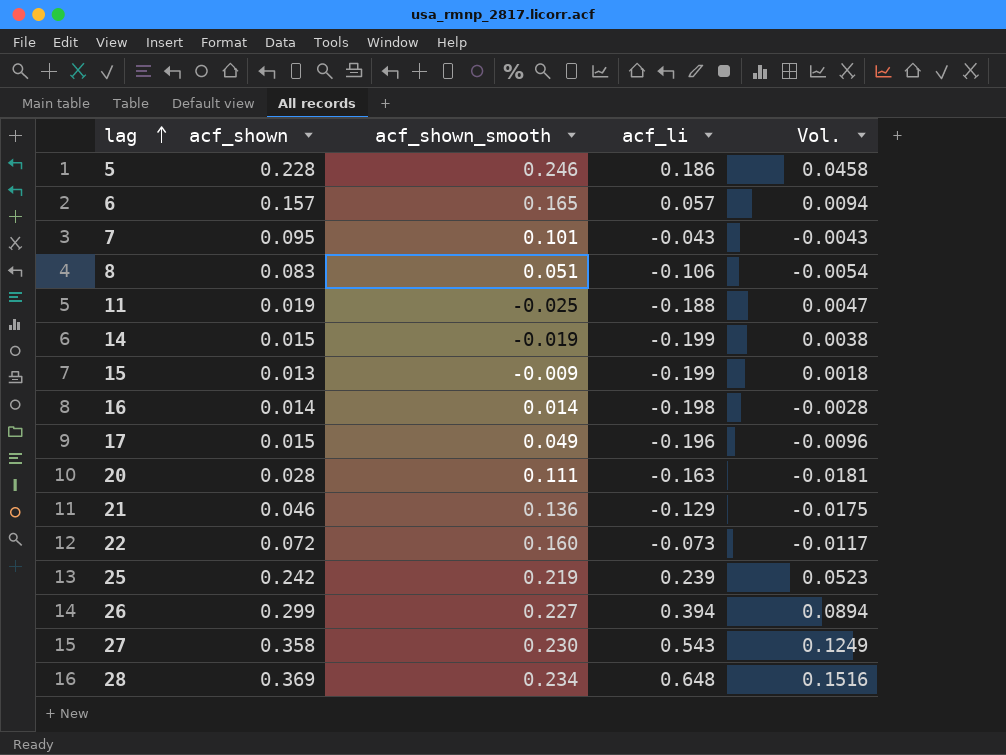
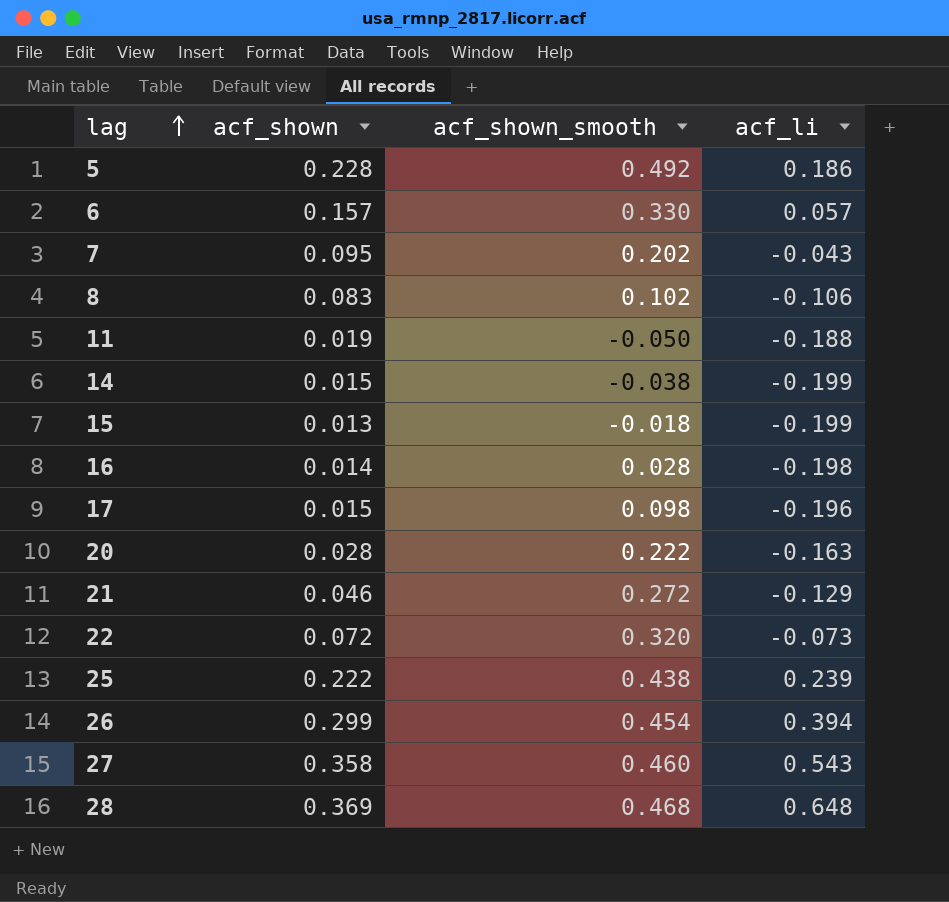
column Vol. | formula: [acf_shown_smooth] * [acf_li] -> none
5 | acf_shown_smooth: 0.246 -> 0.492
6 | acf_shown_smooth: 0.165 -> 0.330
7 | acf_shown_smooth: 0.101 -> 0.202
8 | acf_shown_smooth: 0.051 -> 0.102
11 | acf_shown_smooth: -0.025 -> -0.050
14 | acf_shown_smooth: -0.019 -> -0.038
15 | acf_shown_smooth: -0.009 -> -0.018
16 | acf_shown_smooth: 0.014 -> 0.028
17 | acf_shown_smooth: 0.049 -> 0.098
20 | acf_shown_smooth: 0.111 -> 0.222
21 | acf_shown_smooth: 0.136 -> 0.272
22 | acf_shown_smooth: 0.160 -> 0.320
25 | acf_shown: 0.242 -> 0.222
25 | acf_shown_smooth: 0.219 -> 0.438
26 | acf_shown_smooth: 0.227 -> 0.454
27 | acf_shown_smooth: 0.230 -> 0.460
28 | acf_shown_smooth: 0.234 -> 0.468

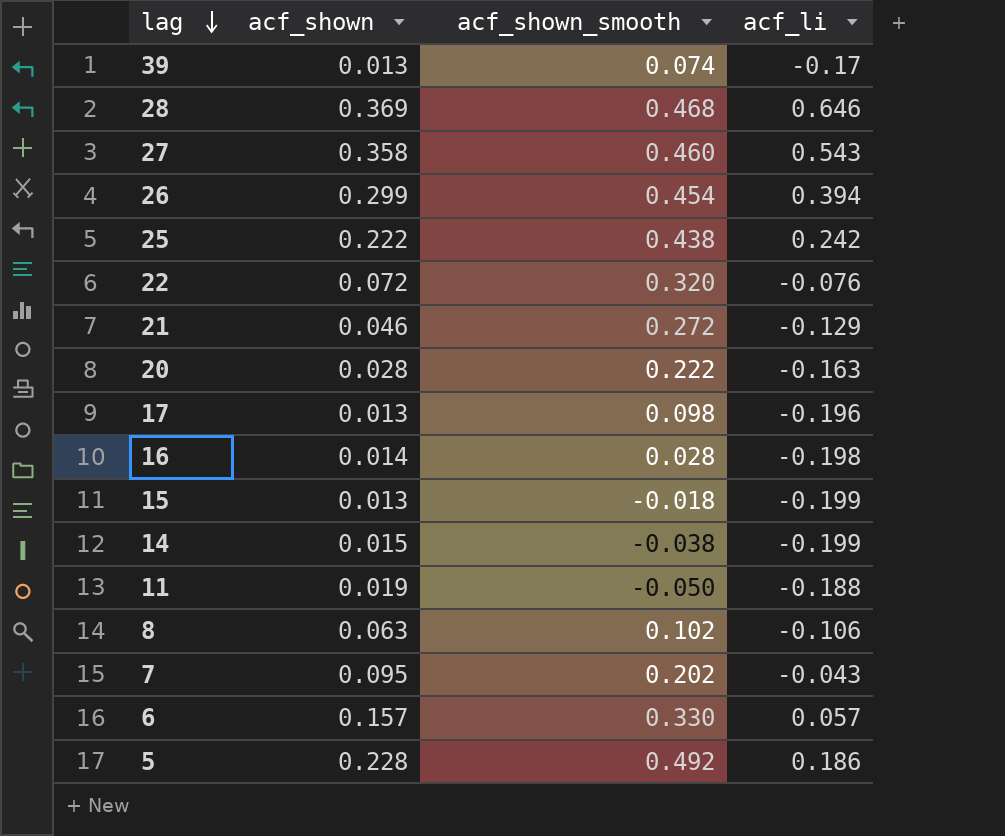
row order: lag ascending -> lag descending
row 39: none -> 0.013 | 0.074 | -0.17
28 | acf_li: 0.648 -> 0.646
25 | acf_li: 0.239 -> 0.242
22 | acf_li: -0.073 -> -0.076
17 | acf_shown: 0.015 -> 0.013
8 | acf_shown: 0.083 -> 0.063

